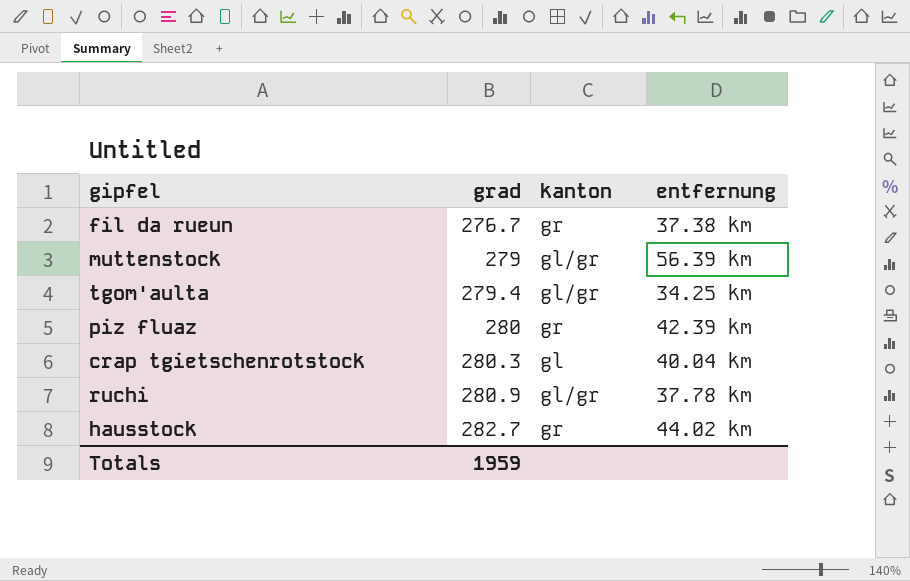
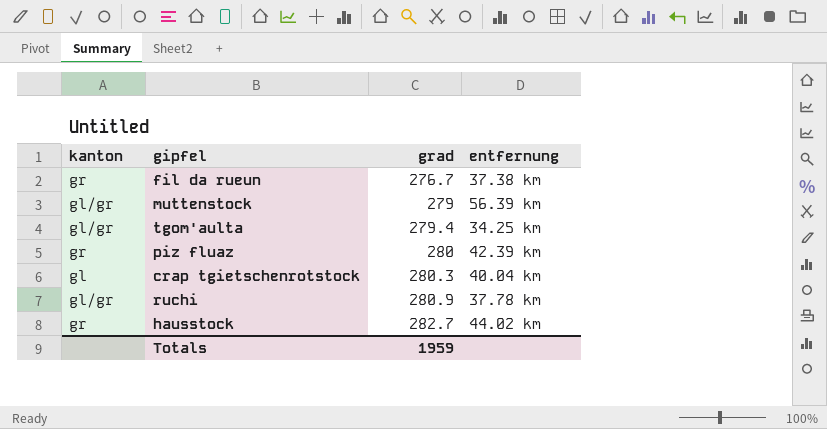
column kanton | position: 3 -> 1

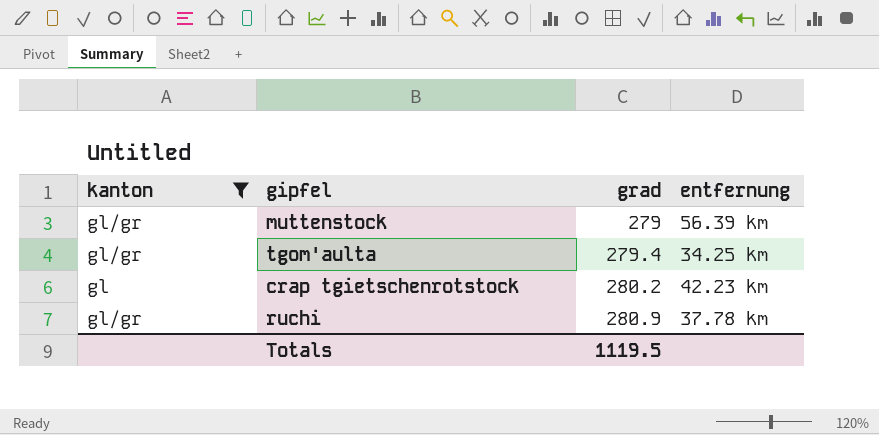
filter: none -> kanton != gr
crap tgietschenrotstock | grad: 280.3 -> 280.2
crap tgietschenrotstock | entfernung: 40.04 km -> 42.23 km
Totals | grad: 1959 -> 1119.5

